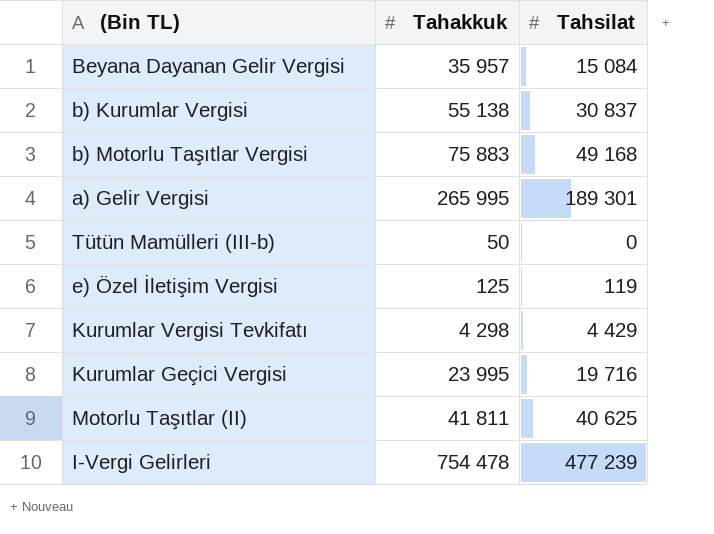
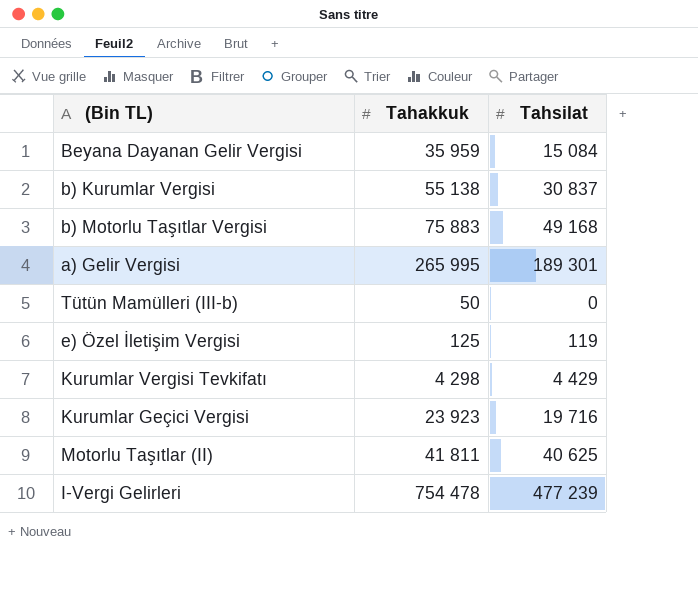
Beyana Dayanan Gelir Vergisi | Tahakkuk: 35 957 -> 35 959
Kurumlar Geçici Vergisi | Tahakkuk: 23 995 -> 23 923

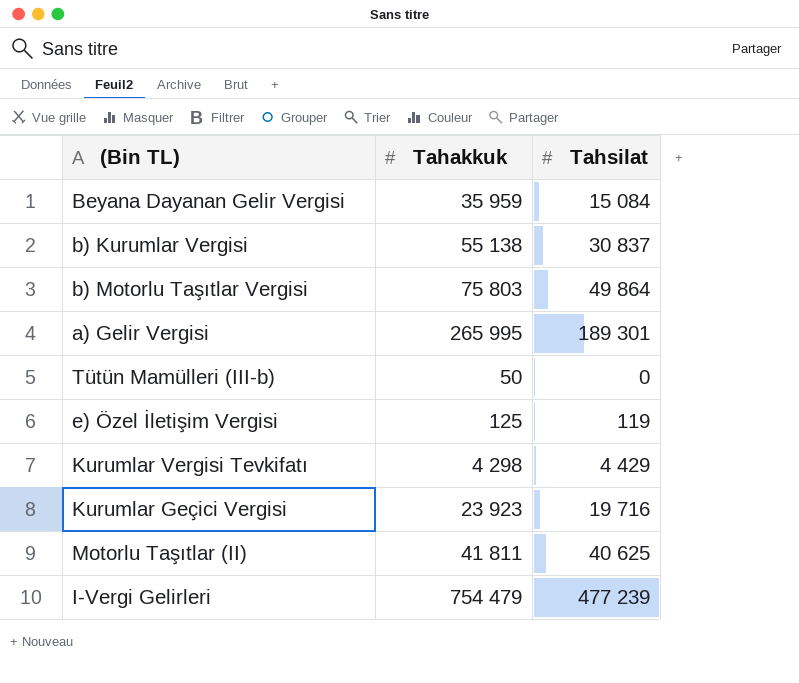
b) Motorlu Taşıtlar Vergisi | Tahakkuk: 75 883 -> 75 803
b) Motorlu Taşıtlar Vergisi | Tahsilat: 49 168 -> 49 864
I-Vergi Gelirleri | Tahakkuk: 754 478 -> 754 479

